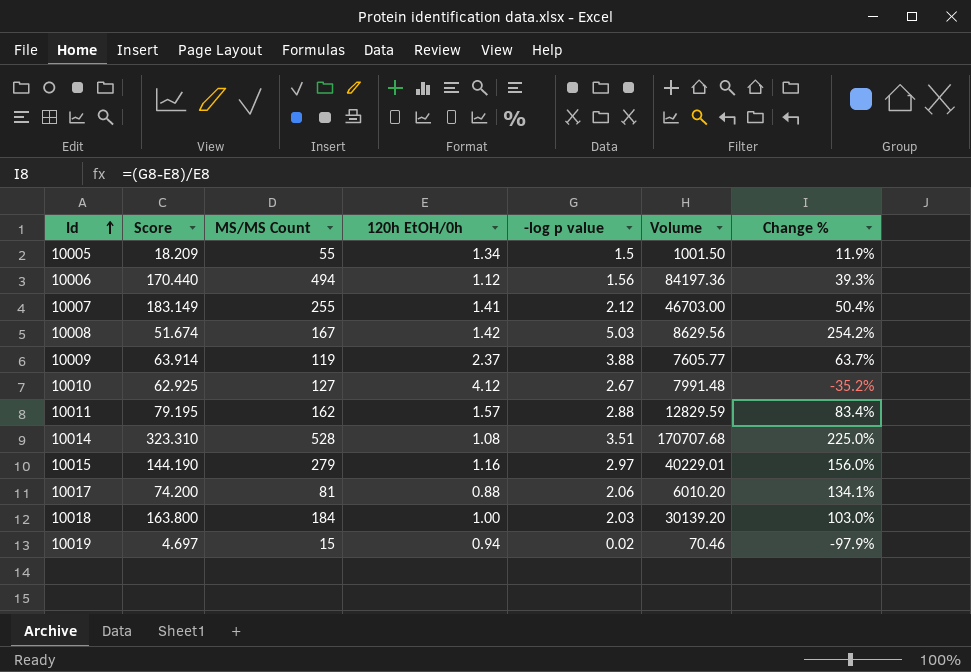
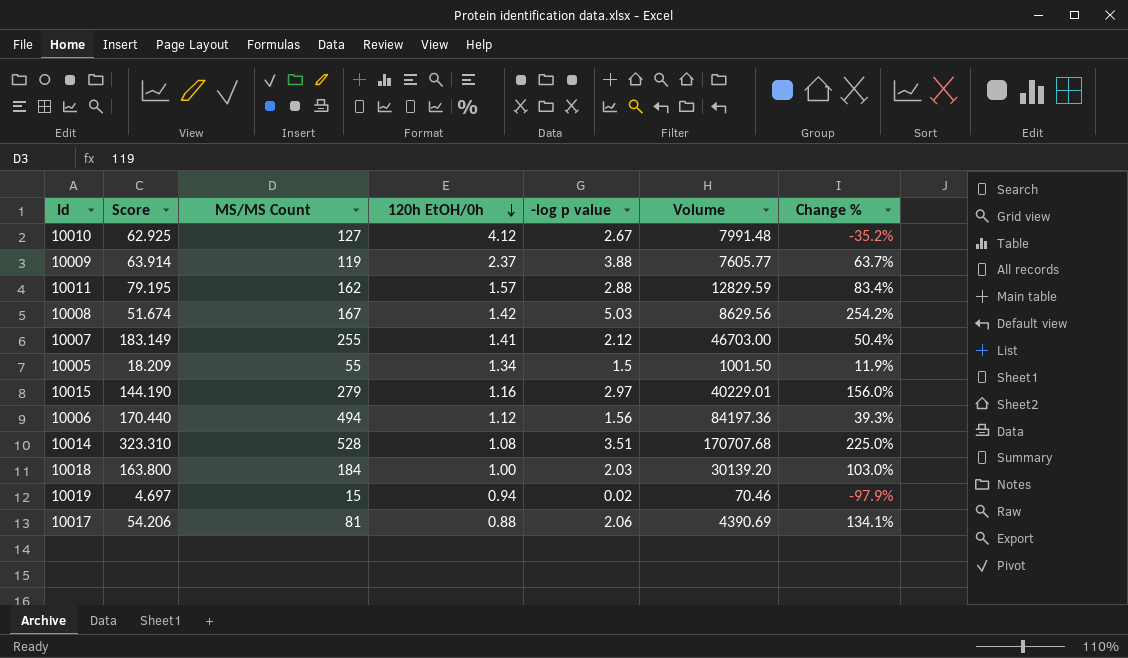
row order: Id ascending -> 120h EtOH/0h descending
10017 | Score: 74.200 -> 54.206
10017 | Volume: 6010.20 -> 4390.69

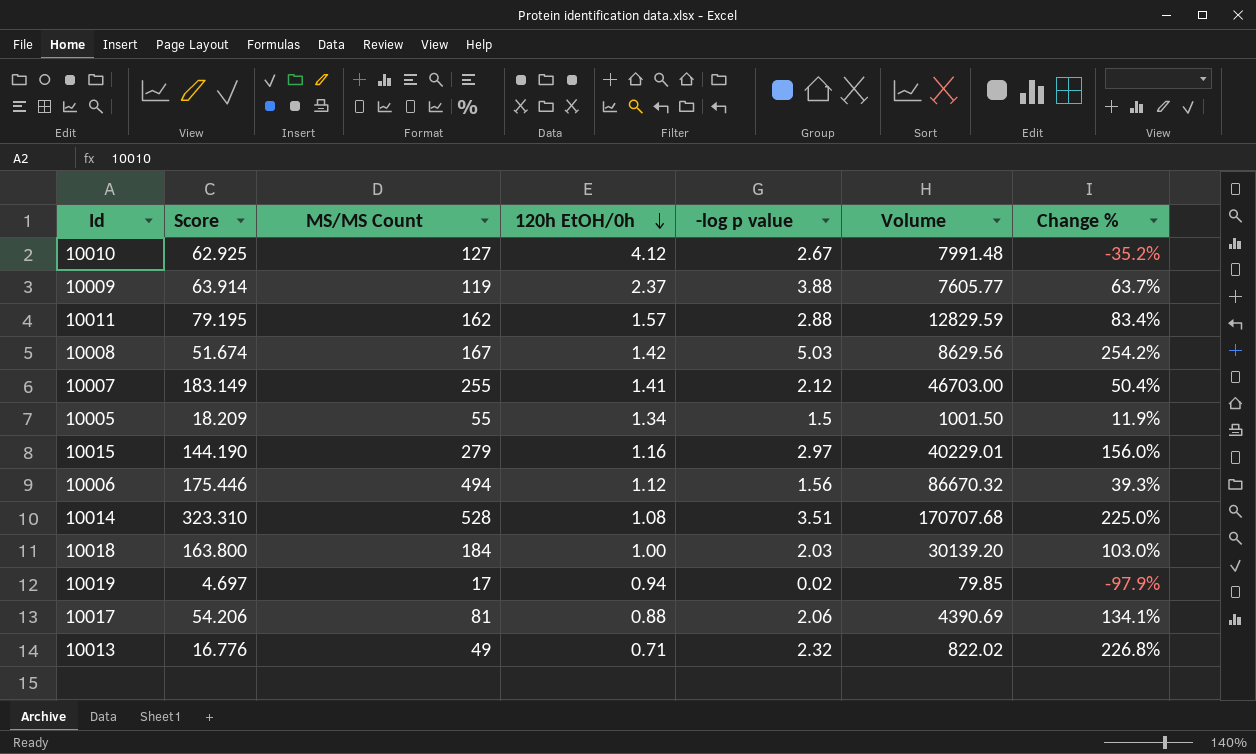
10006 | Score: 170.440 -> 175.446
10006 | Volume: 84197.36 -> 86670.32
10019 | MS/MS Count: 15 -> 17
10019 | Volume: 70.46 -> 79.85
row 10013: none -> 16.776 | 49 | 0.71 | 2.32 | 822.02 | 226.8%

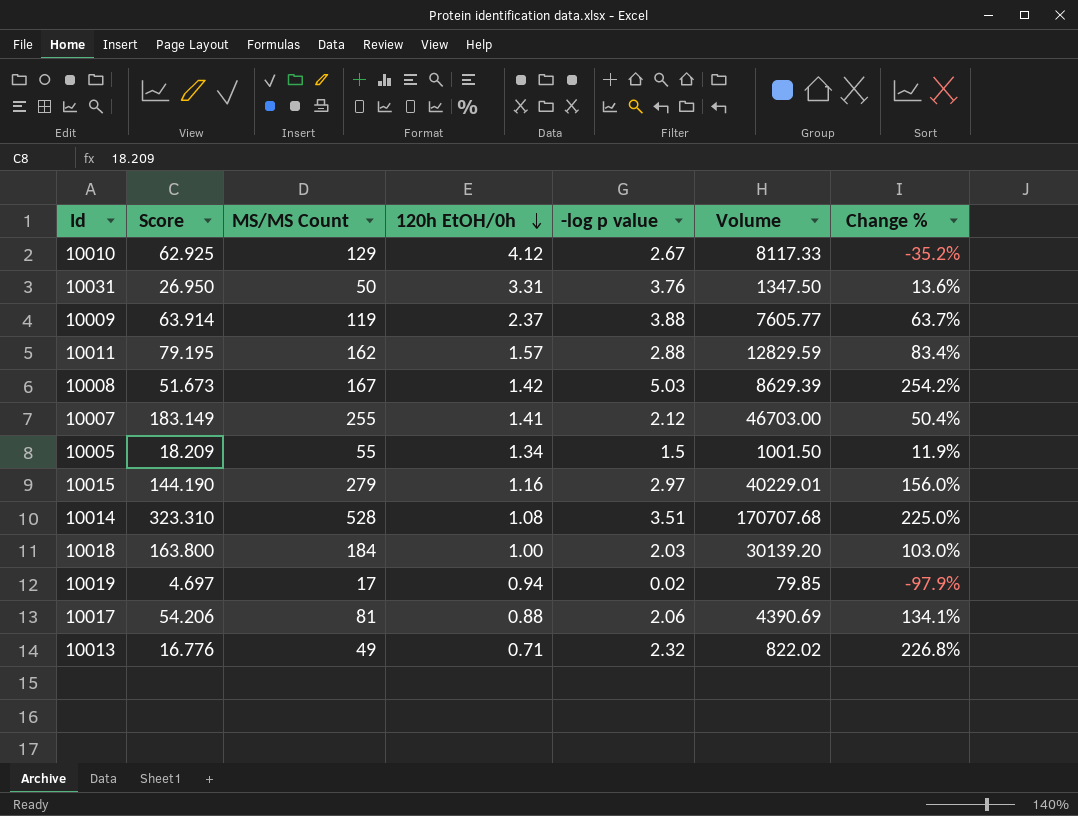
row 10006: 175.446 | 494 | 1.12 | 1.56 | 86670.32 | 39.3% -> none
10010 | MS/MS Count: 127 -> 129
10010 | Volume: 7991.48 -> 8117.33
row 10031: none -> 26.950 | 50 | 3.31 | 3.76 | 1347.50 | 13.6%
10008 | Score: 51.674 -> 51.673
10008 | Volume: 8629.56 -> 8629.39

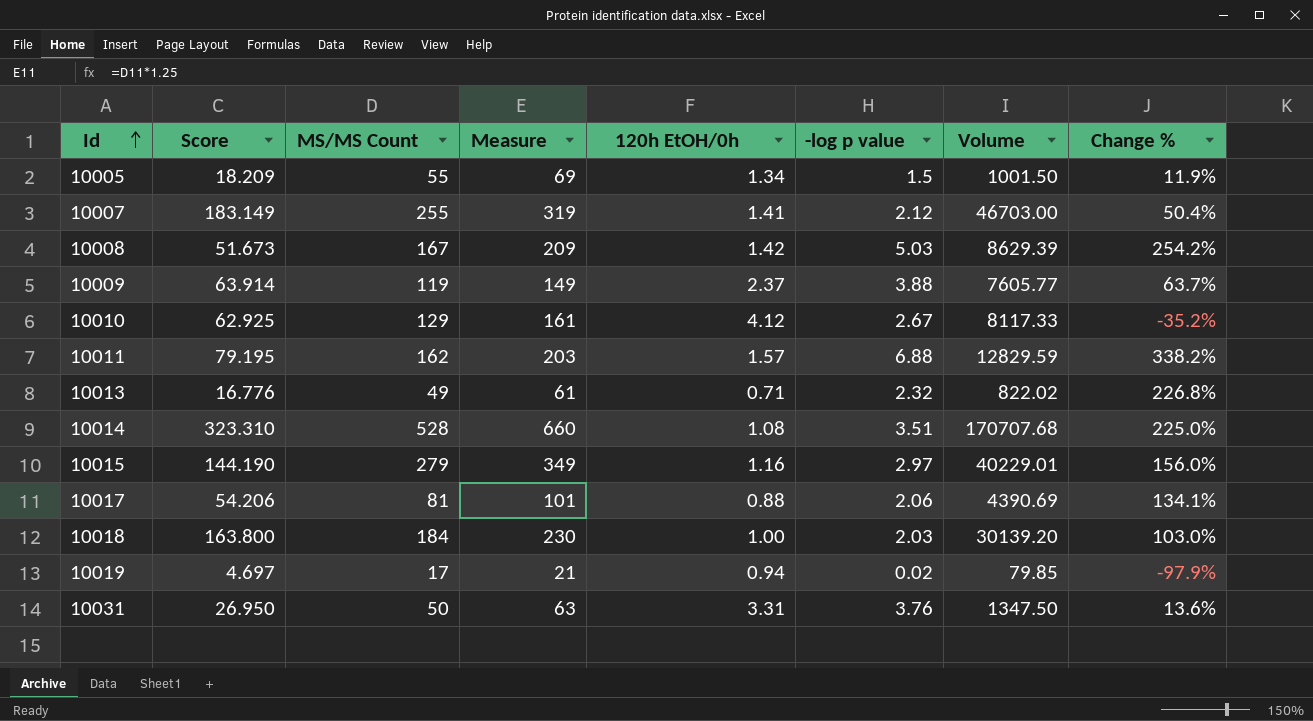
row order: 120h EtOH/0h descending -> Id ascending
column Measure | formula: none -> [MS/MS Count] * 1.25
10011 | -log p value: 2.88 -> 6.88
10011 | Change %: 83.4% -> 338.2%

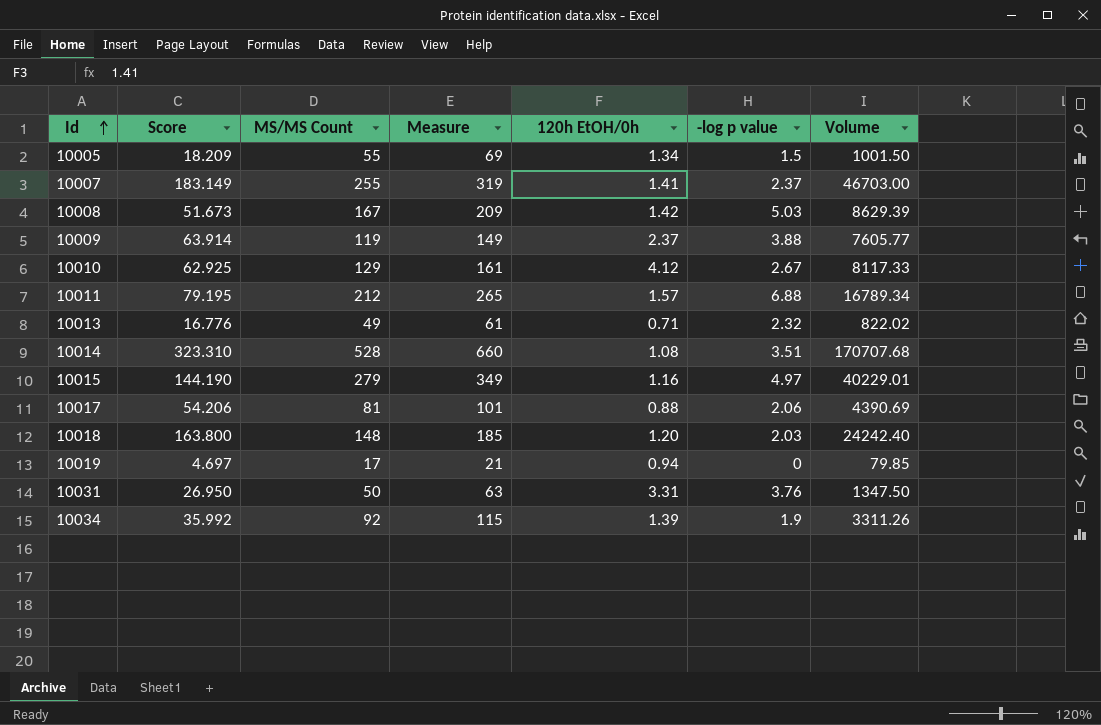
column Change % | formula: ([-log p value] - [120h EtOH/0h]) / [120h EtOH/0h] -> none
10007 | -log p value: 2.12 -> 2.37
10011 | MS/MS Count: 162 -> 212
10011 | Measure: 203 -> 265
10011 | Volume: 12829.59 -> 16789.34
10015 | -log p value: 2.97 -> 4.97
10018 | MS/MS Count: 184 -> 148
10018 | Measure: 230 -> 185
10018 | 120h EtOH/0h: 1.00 -> 1.20
10018 | Volume: 30139.20 -> 24242.40
10019 | -log p value: 0.02 -> 0
row 10034: none -> 35.992 | 92 | 115 | 1.39 | 1.9 | 3311.26

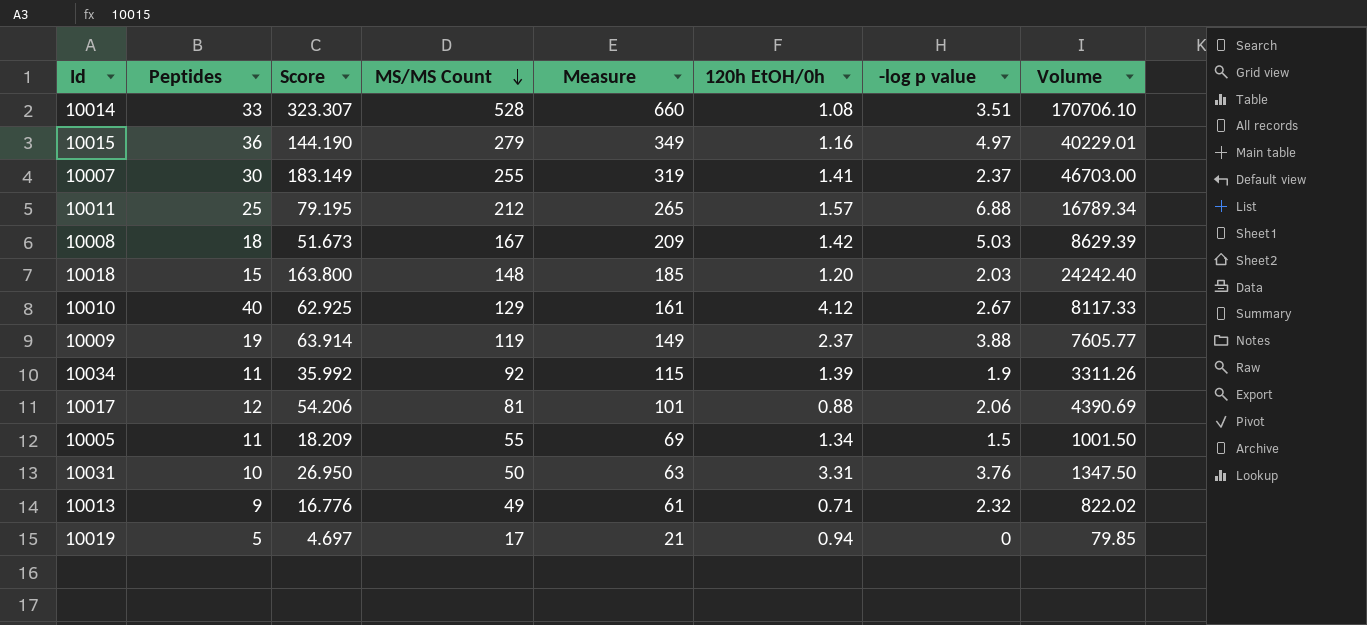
row order: Id ascending -> MS/MS Count descending
column Peptides | position: none -> 2
10014 | Score: 323.310 -> 323.307
10014 | Volume: 170707.68 -> 170706.10

